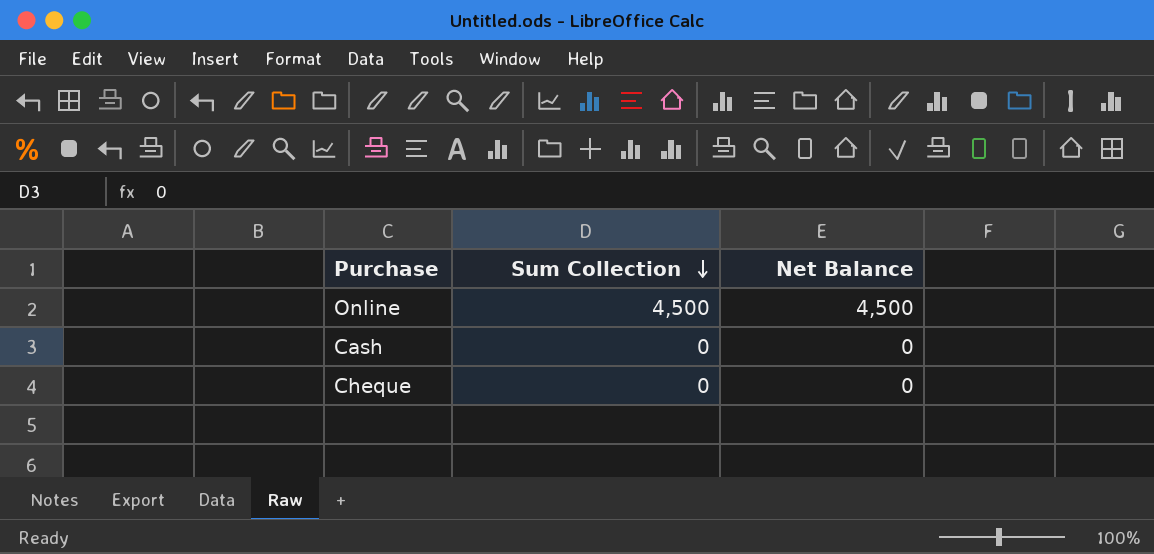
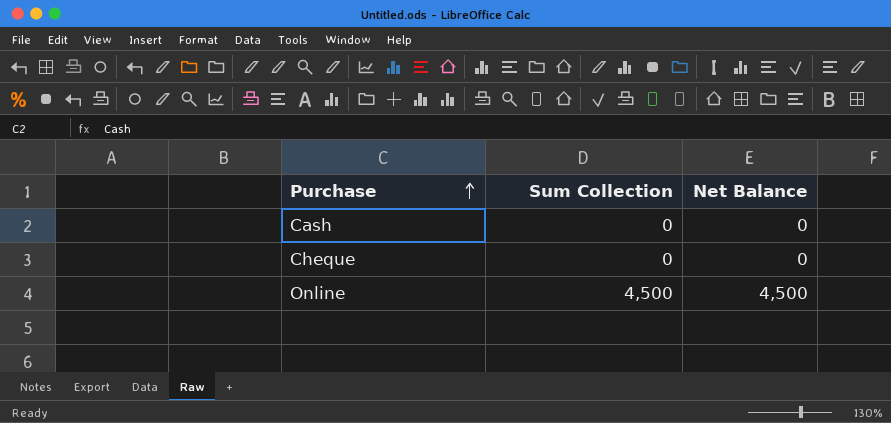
row order: Sum Collection descending -> Purchase ascending

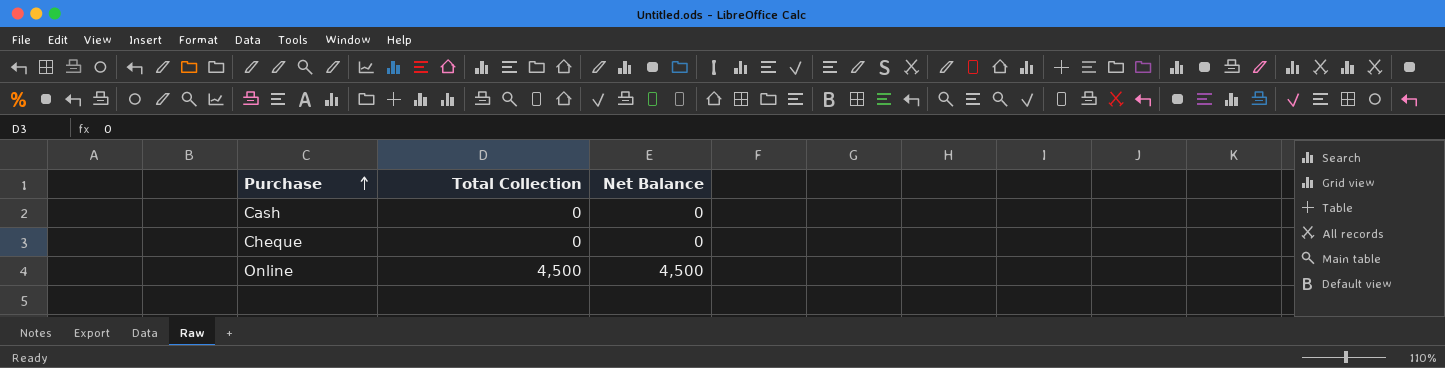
column name: Sum Collection -> Total Collection

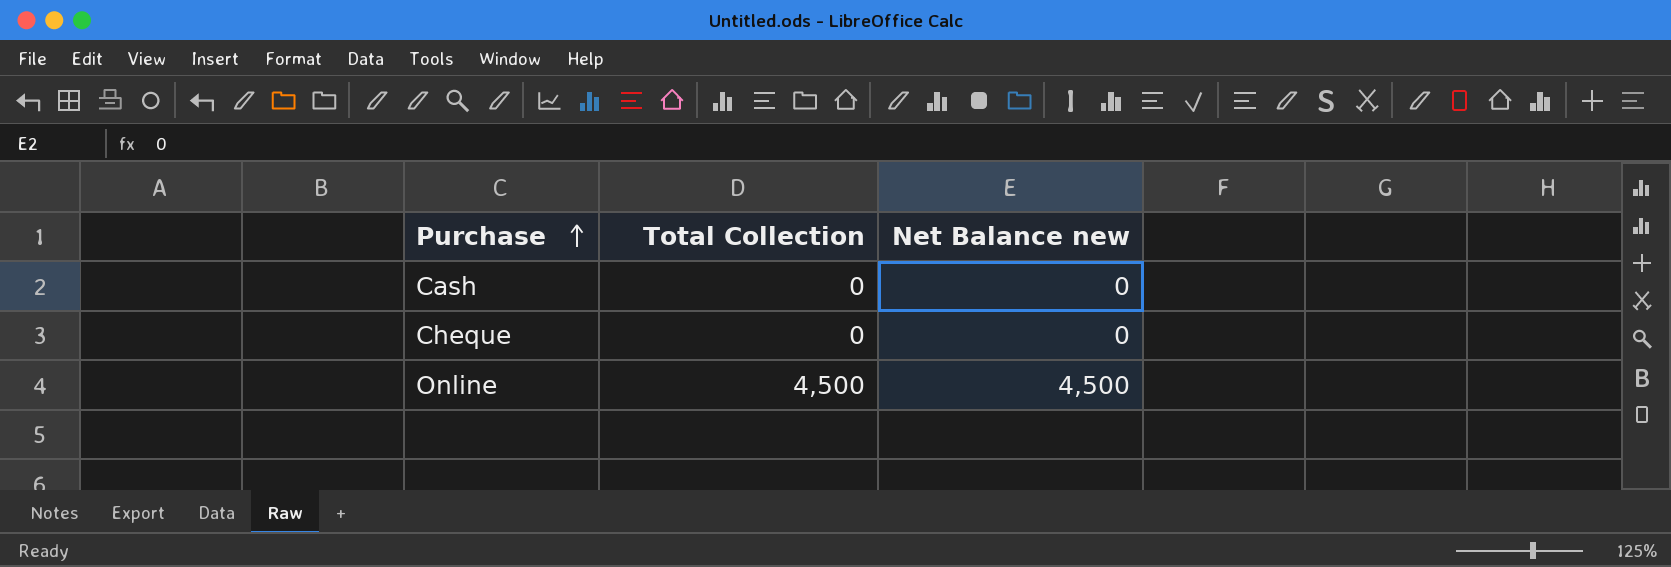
column name: Net Balance -> Net Balance new

